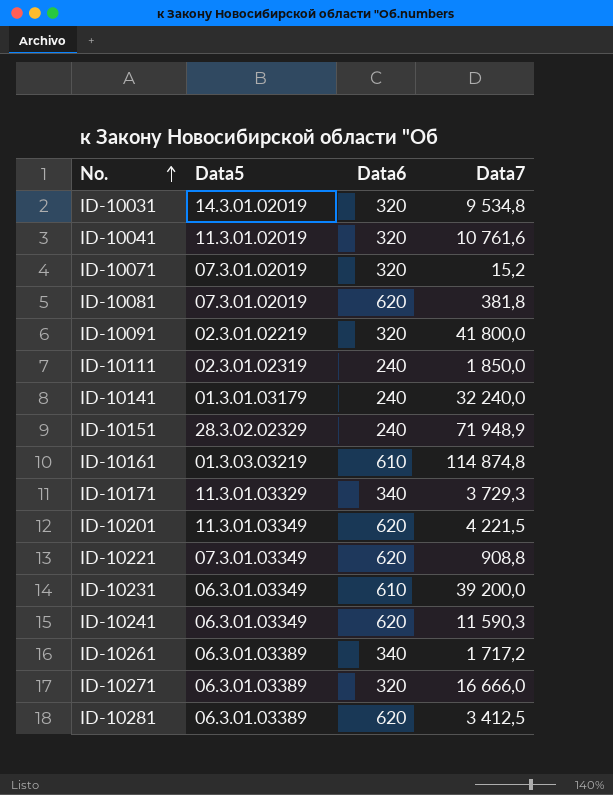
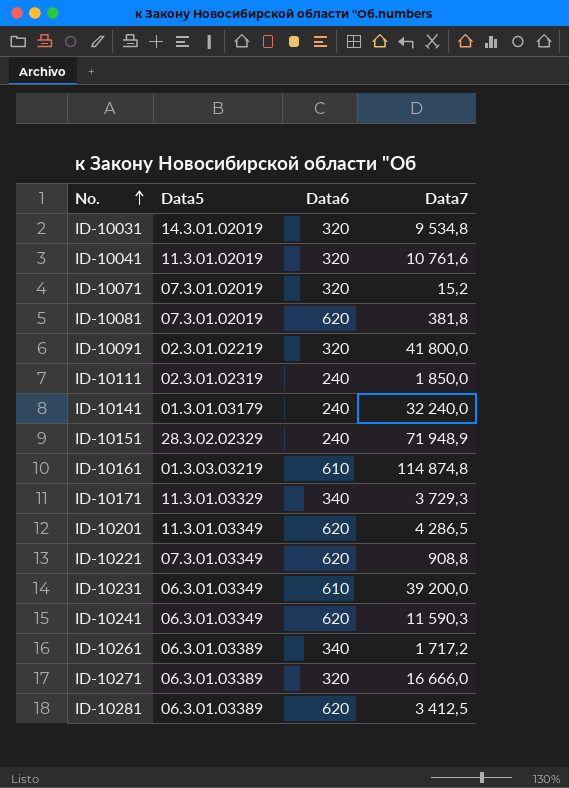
ID-10201 | Data7: 4 221,5 -> 4 286,5

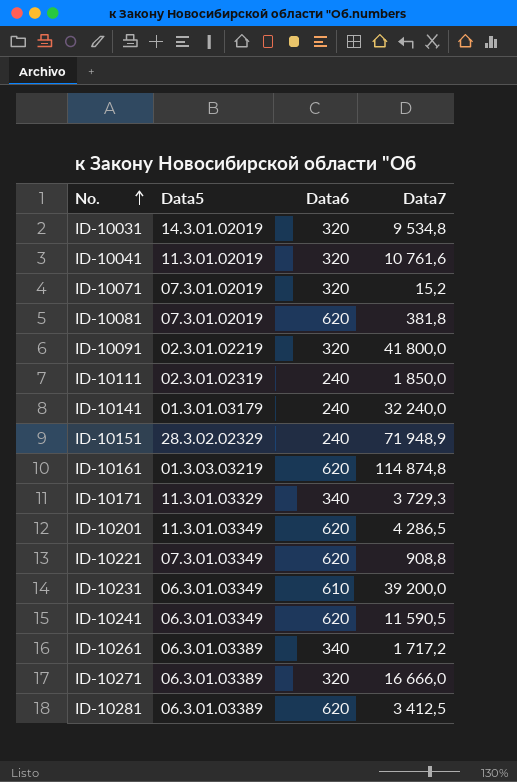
ID-10161 | Data6: 610 -> 620
ID-10241 | Data7: 11 590,3 -> 11 590,5

